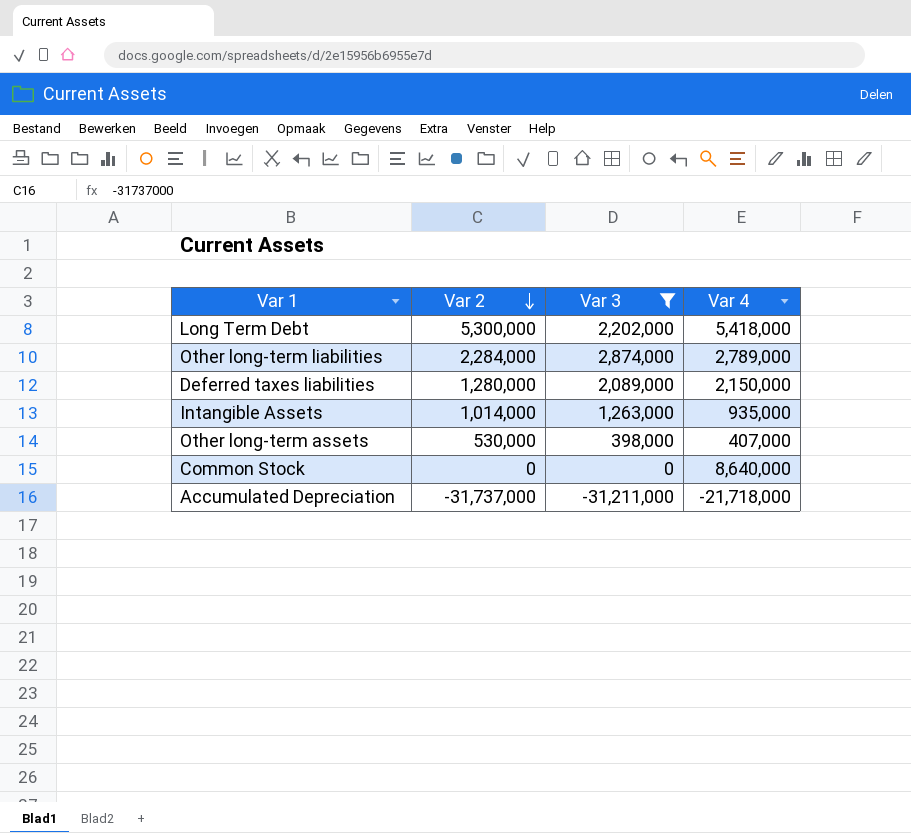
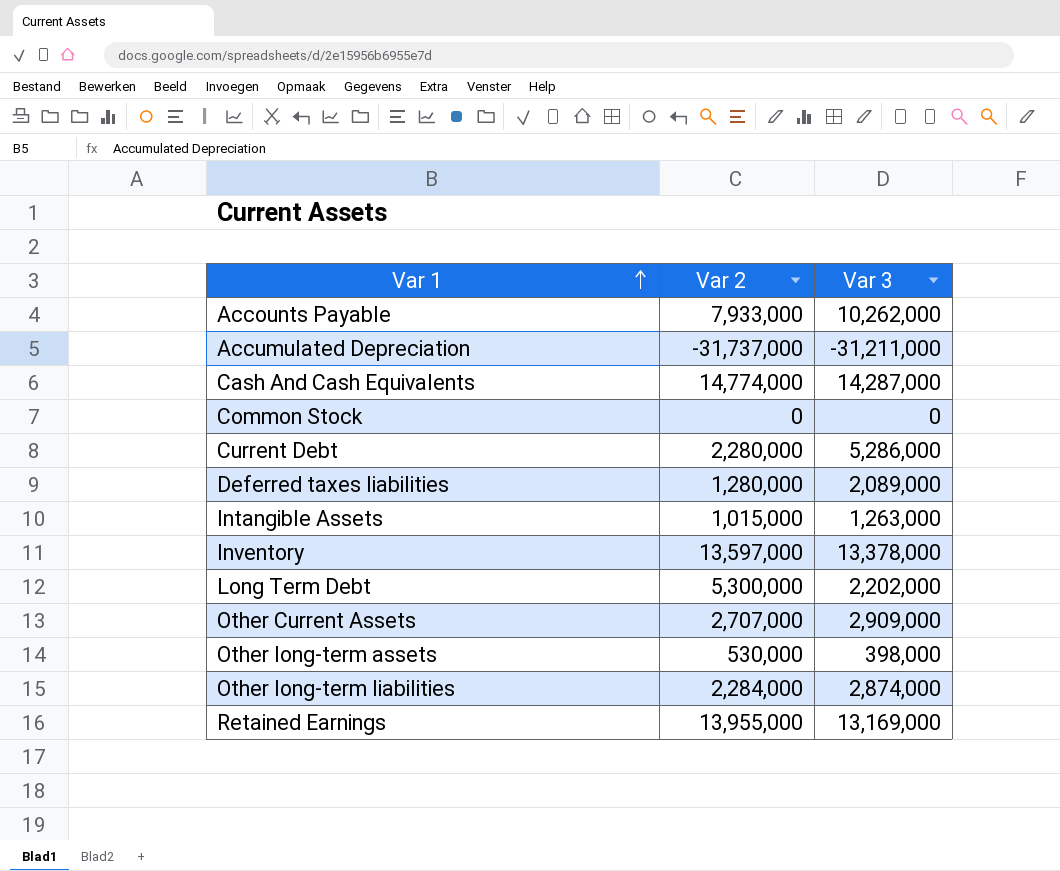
filter: Var 3 <= 2,874,000 -> none
row order: Var 2 descending -> Var 1 ascending
column Var 4 | position: 4 -> none
Intangible Assets | Var 2: 1,014,000 -> 1,015,000

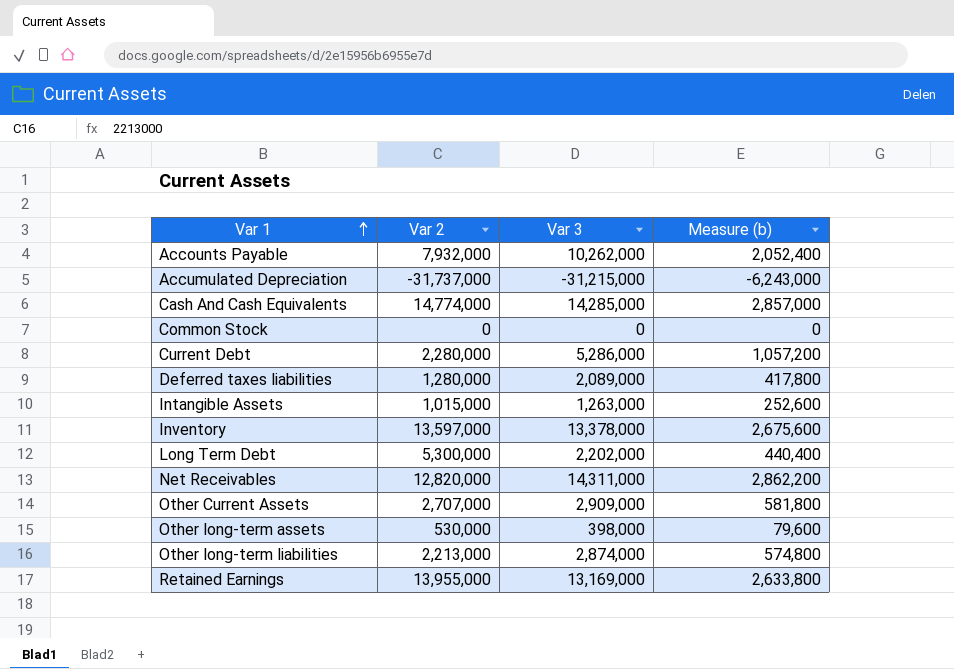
column Measure (b) | formula: none -> [Var 3] * 0.2
Accounts Payable | Var 2: 7,933,000 -> 7,932,000
Accumulated Depreciation | Var 3: -31,211,000 -> -31,215,000
Cash And Cash Equivalents | Var 3: 14,287,000 -> 14,285,000
row Net Receivables: none -> 12,820,000 | 14,311,000 | 2,862,200
Other long-term liabilities | Var 2: 2,284,000 -> 2,213,000

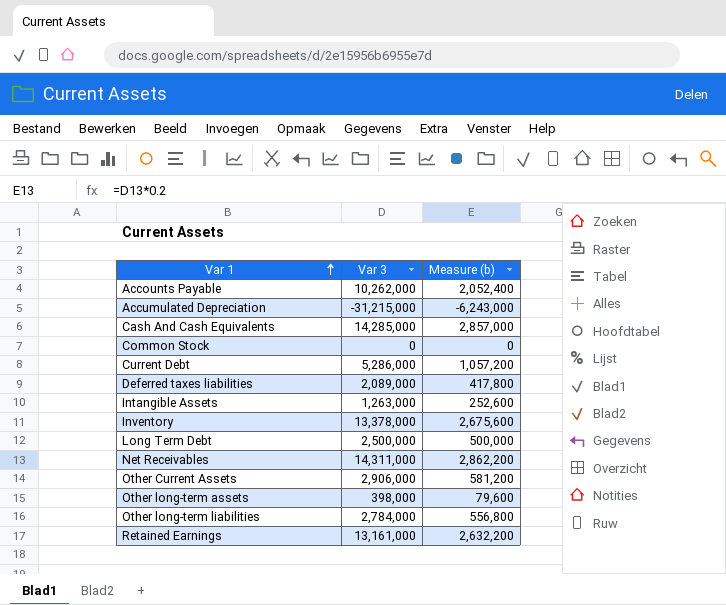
column Var 2 | position: 2 -> none
Long Term Debt | Var 3: 2,202,000 -> 2,500,000
Long Term Debt | Measure (b): 440,400 -> 500,000
Other Current Assets | Var 3: 2,909,000 -> 2,906,000
Other Current Assets | Measure (b): 581,800 -> 581,200
Other long-term liabilities | Var 3: 2,874,000 -> 2,784,000
Other long-term liabilities | Measure (b): 574,800 -> 556,800
Retained Earnings | Var 3: 13,169,000 -> 13,161,000
Retained Earnings | Measure (b): 2,633,800 -> 2,632,200

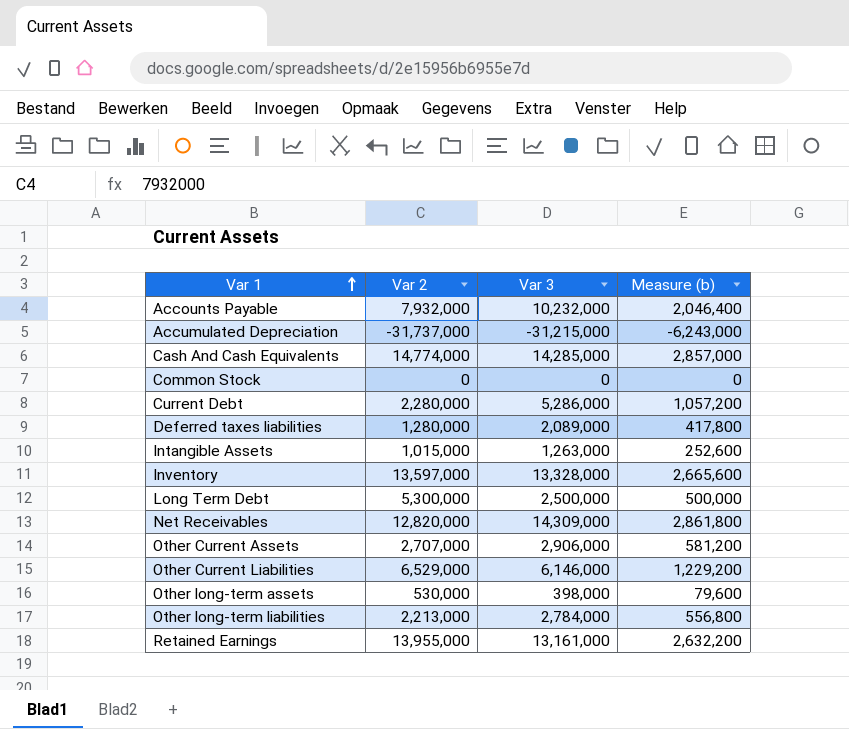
column Var 2 | position: none -> 2
Accounts Payable | Var 3: 10,262,000 -> 10,232,000
Accounts Payable | Measure (b): 2,052,400 -> 2,046,400
Inventory | Var 3: 13,378,000 -> 13,328,000
Inventory | Measure (b): 2,675,600 -> 2,665,600
Net Receivables | Var 3: 14,311,000 -> 14,309,000
Net Receivables | Measure (b): 2,862,200 -> 2,861,800
row Other Current Liabilities: none -> 6,529,000 | 6,146,000 | 1,229,200

